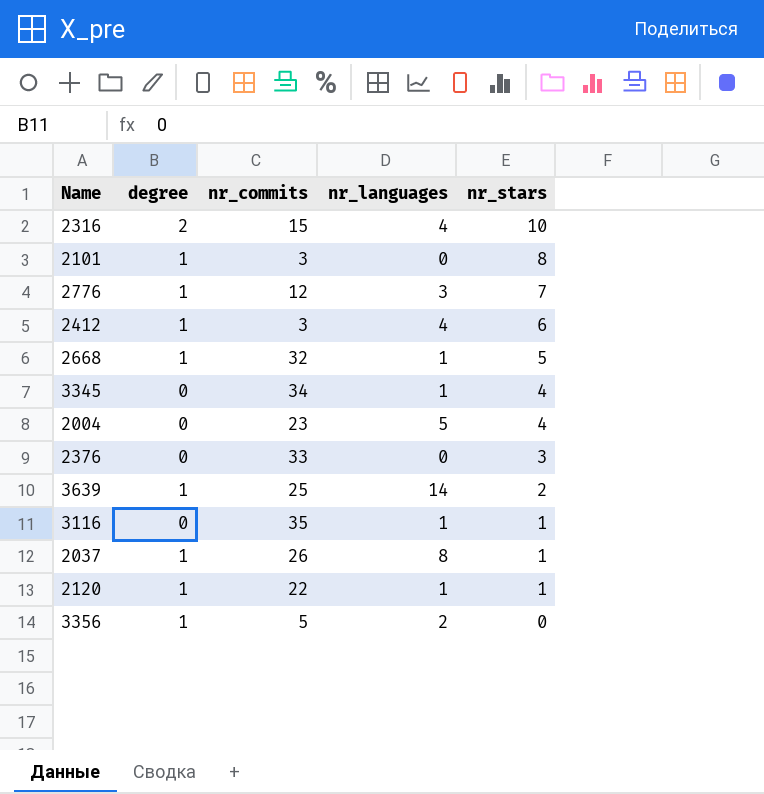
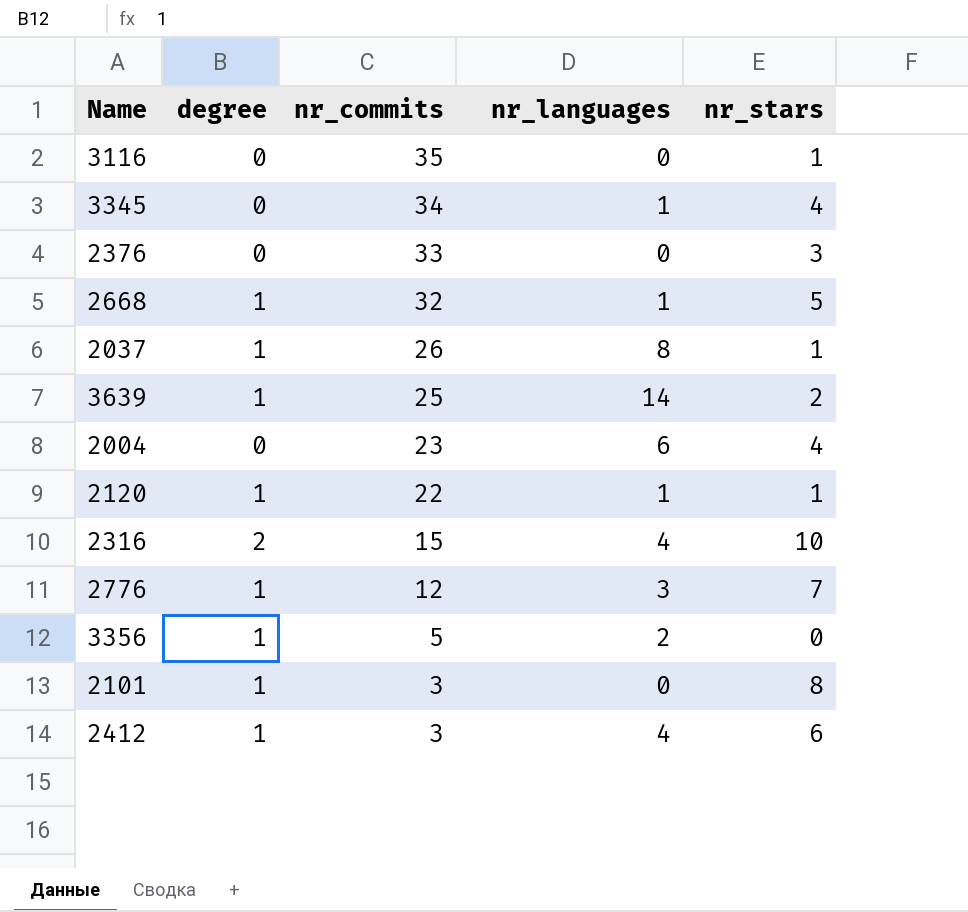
row order: nr_stars descending -> nr_commits descending
3116 | nr_languages: 1 -> 0
2004 | nr_languages: 5 -> 6

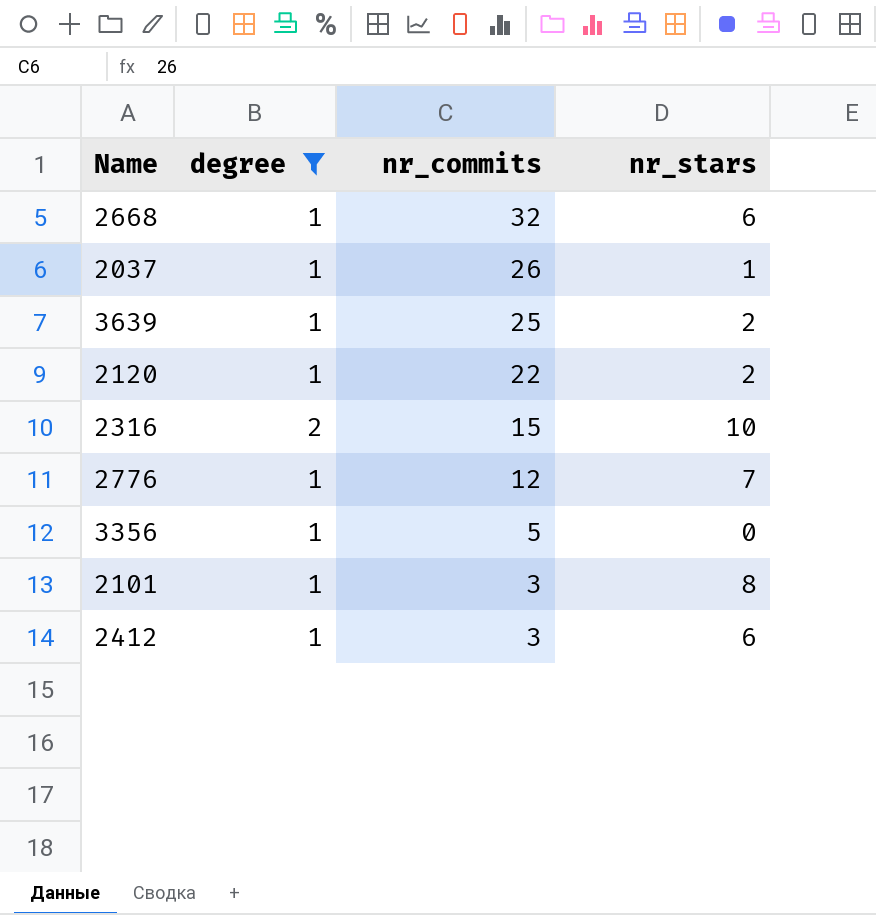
filter: none -> degree != 0
column nr_languages | position: 4 -> none
2668 | nr_stars: 5 -> 6
2120 | nr_stars: 1 -> 2

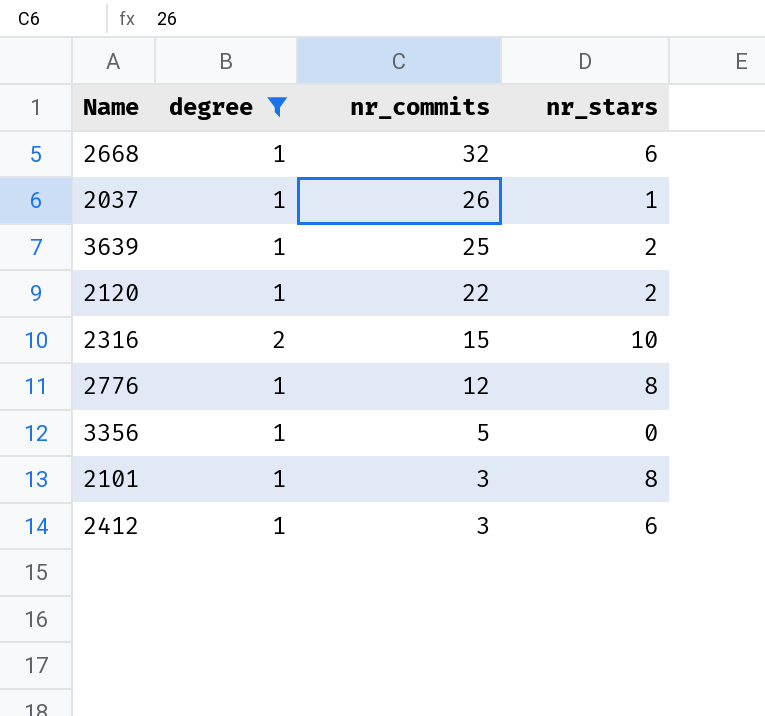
2776 | nr_stars: 7 -> 8

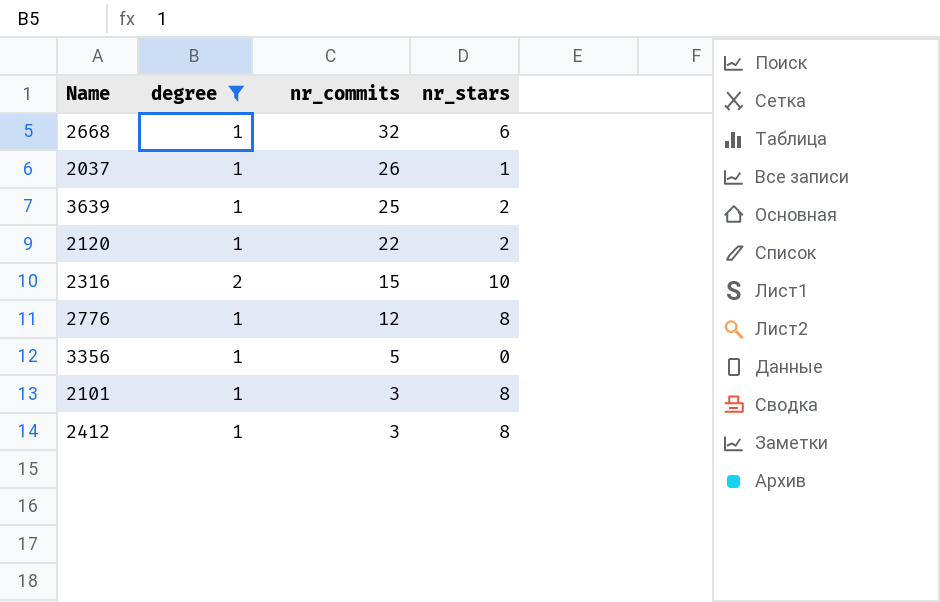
2412 | nr_stars: 6 -> 8

